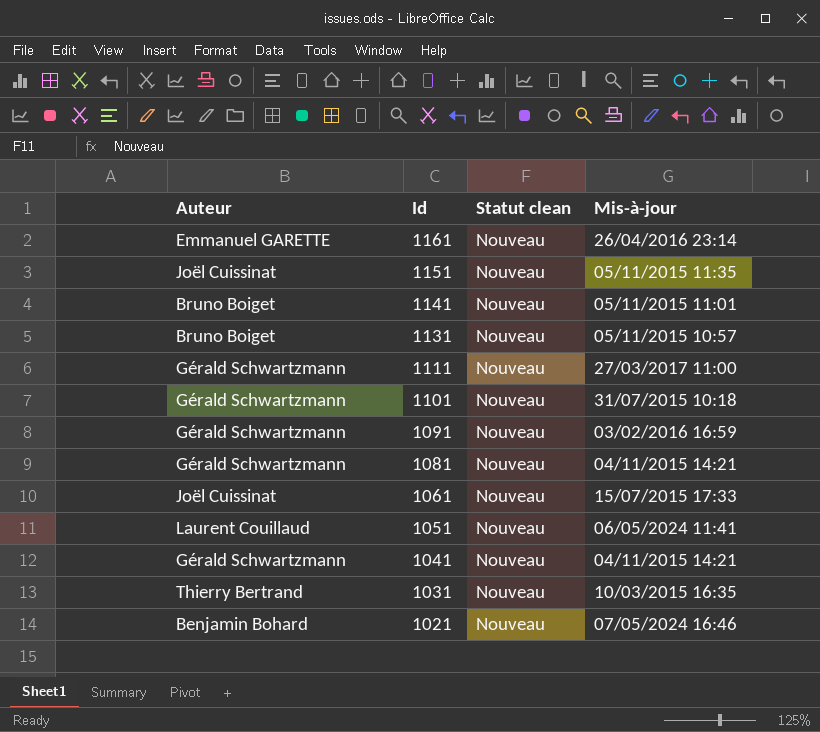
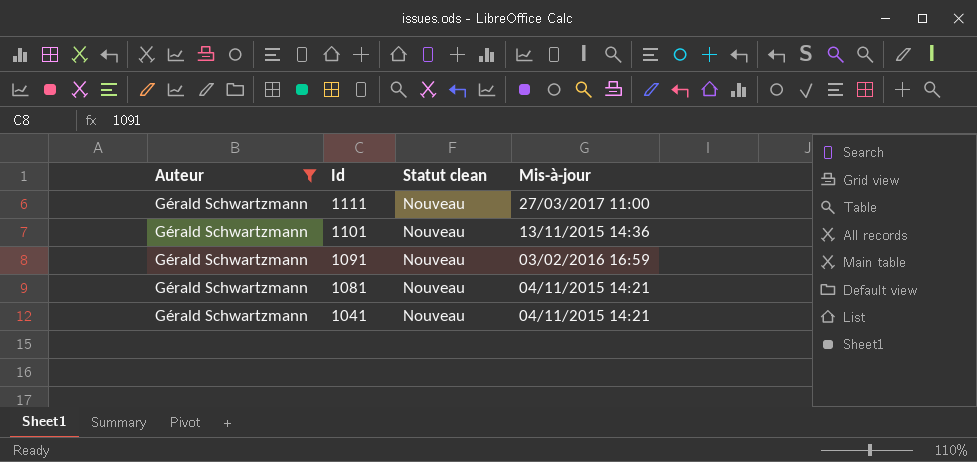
filter: none -> Auteur = Gérald Schwartzmann
1101 | Mis-à-jour: 31/07/2015 10:18 -> 13/11/2015 14:36

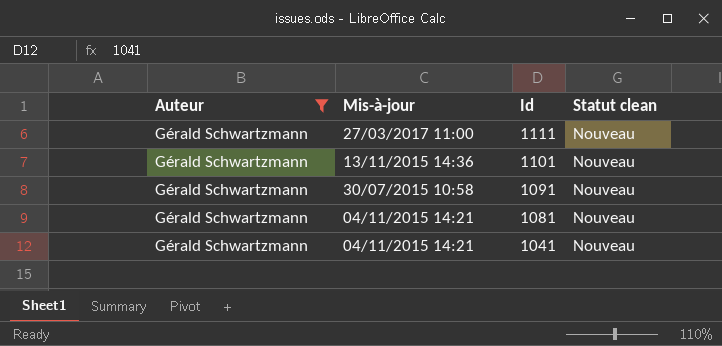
column Mis-à-jour | position: 4 -> 2
1091 | Mis-à-jour: 03/02/2016 16:59 -> 30/07/2015 10:58

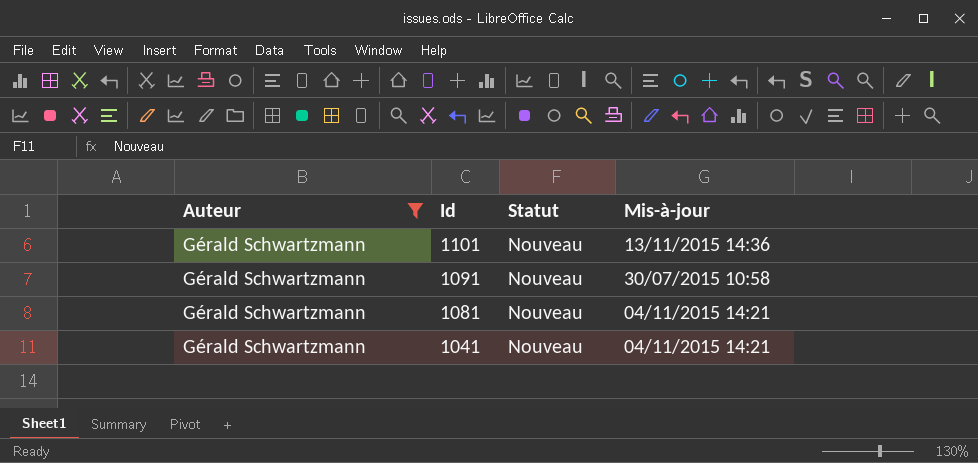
column name: Statut clean -> Statut
column Mis-à-jour | position: 2 -> 4
row 1111: Gérald Schwartzmann | 27/03/2017 11:00 | Nouveau -> none

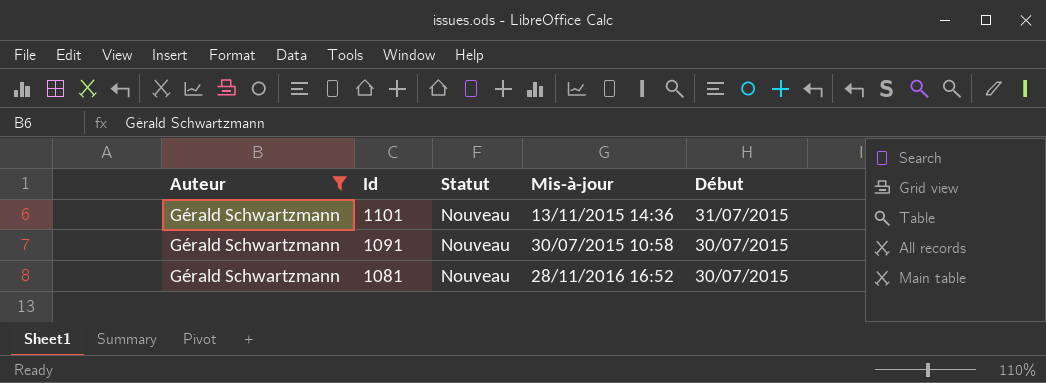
column Début | position: none -> 5
row 1041: Gérald Schwartzmann | Nouveau | 04/11/2015 14:21 -> none
1081 | Mis-à-jour: 04/11/2015 14:21 -> 28/11/2016 16:52

